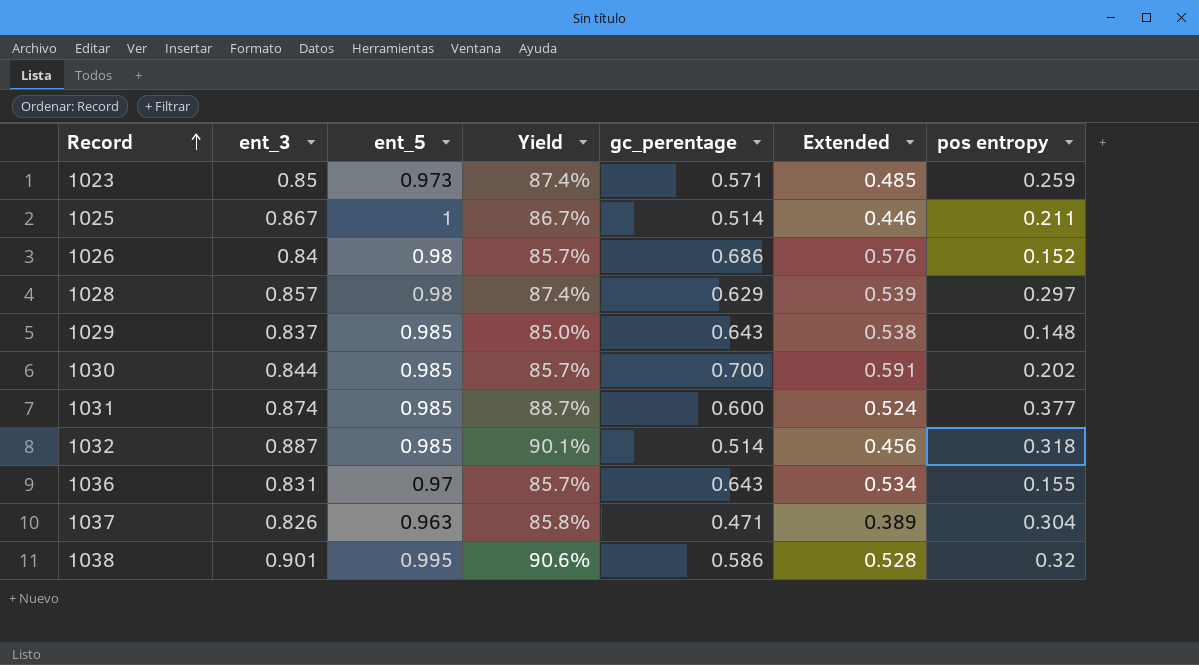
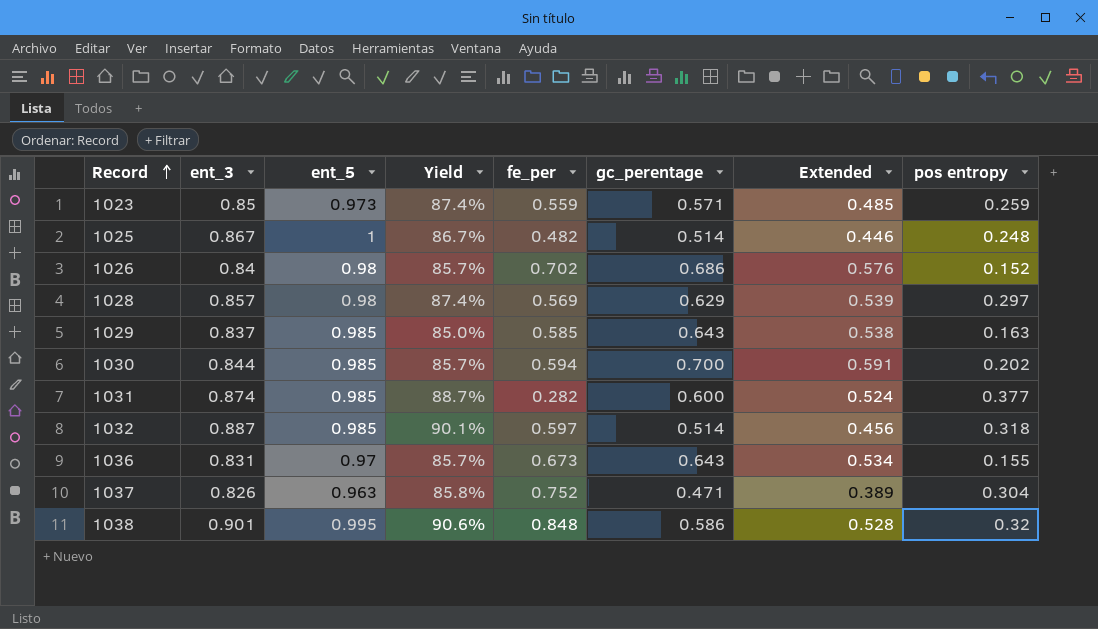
column fe_per | position: none -> 5
1025 | pos entropy: 0.211 -> 0.248
1029 | pos entropy: 0.148 -> 0.163

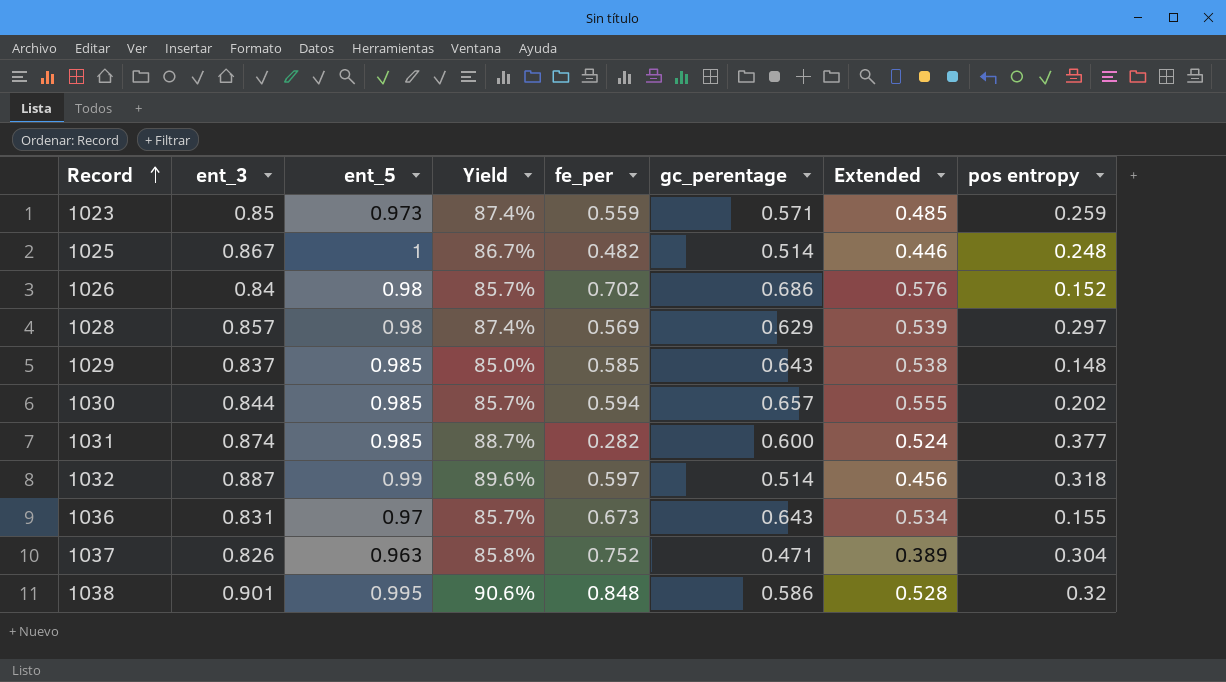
1029 | pos entropy: 0.163 -> 0.148
1030 | gc_perentage: 0.700 -> 0.657
1030 | Extended: 0.591 -> 0.555
1032 | ent_5: 0.985 -> 0.99
1032 | Yield: 90.1% -> 89.6%

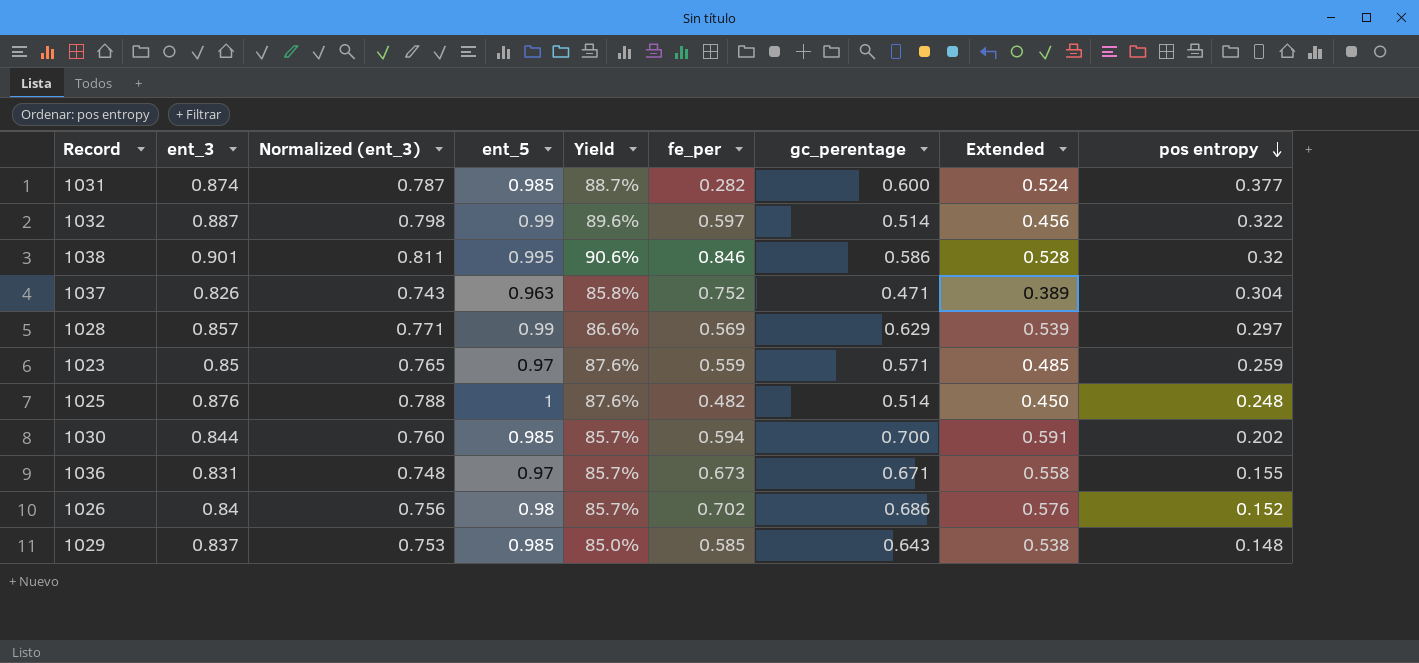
row order: Record ascending -> pos entropy descending
column Normalized (ent_3) | formula: none -> [ent_3] * 0.9
1032 | pos entropy: 0.318 -> 0.322
1038 | fe_per: 0.848 -> 0.846
1028 | ent_5: 0.98 -> 0.99
1028 | Yield: 87.4% -> 86.6%
1023 | ent_5: 0.973 -> 0.97
1023 | Yield: 87.4% -> 87.6%
1025 | ent_3: 0.867 -> 0.876
1025 | Yield: 86.7% -> 87.6%
1025 | Extended: 0.446 -> 0.450
1030 | gc_perentage: 0.657 -> 0.700
1030 | Extended: 0.555 -> 0.591
1036 | gc_perentage: 0.643 -> 0.671
1036 | Extended: 0.534 -> 0.558

